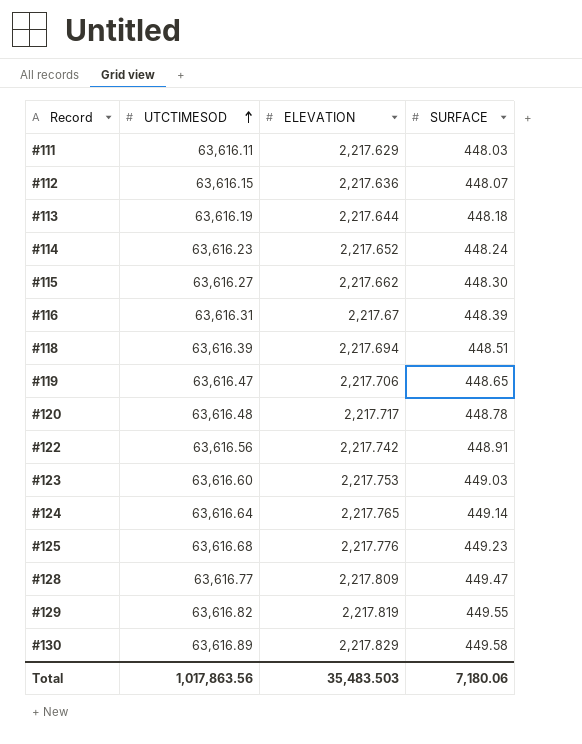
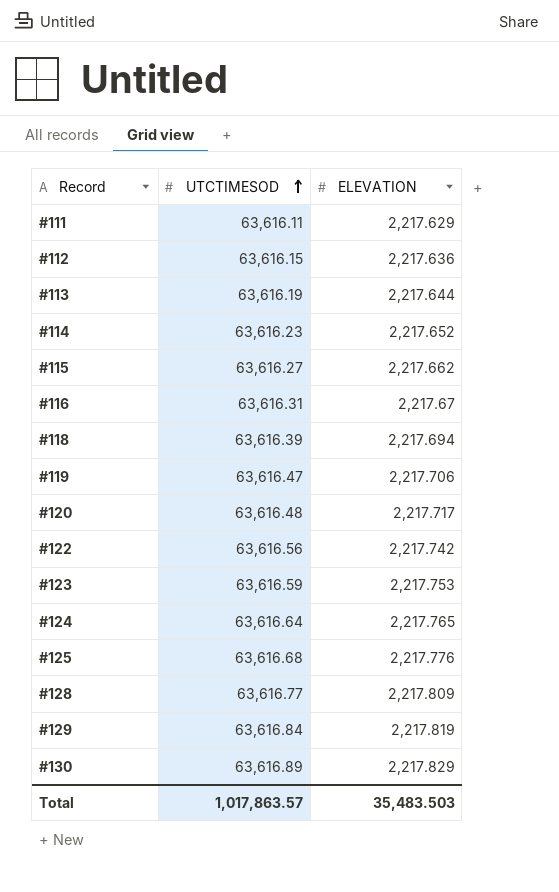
column SURFACE | position: 4 -> none
#123 | UTCTIMESOD: 63,616.60 -> 63,616.59
#129 | UTCTIMESOD: 63,616.82 -> 63,616.84
Total | UTCTIMESOD: 1,017,863.56 -> 1,017,863.57

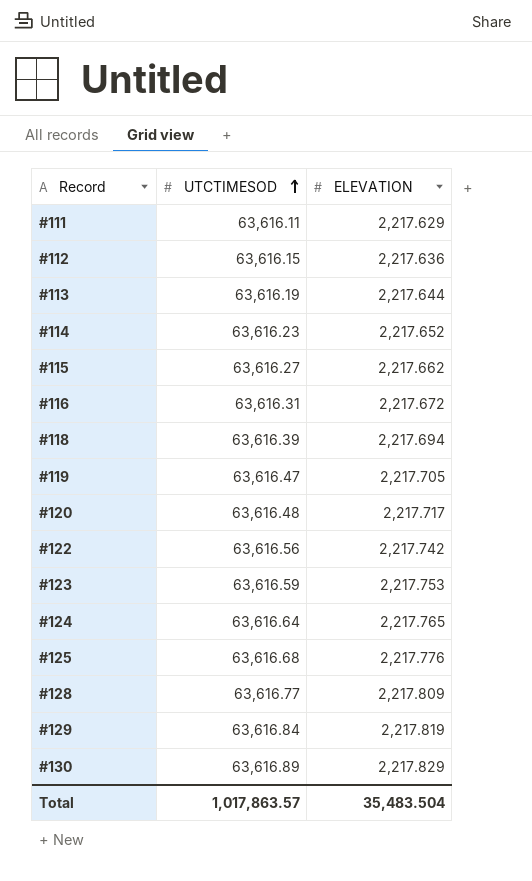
#116 | ELEVATION: 2,217.67 -> 2,217.672
#119 | ELEVATION: 2,217.706 -> 2,217.705
Total | ELEVATION: 35,483.503 -> 35,483.504

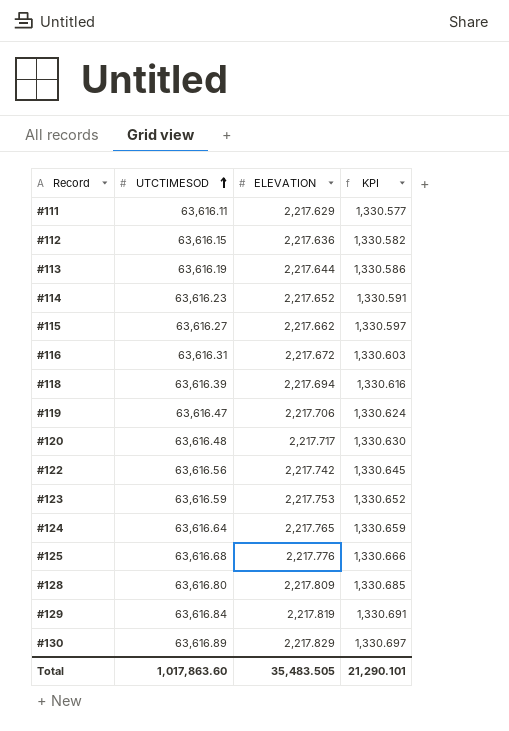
column KPI | formula: none -> [ELEVATION] * 0.6
#119 | ELEVATION: 2,217.705 -> 2,217.706
#128 | UTCTIMESOD: 63,616.77 -> 63,616.80
Total | UTCTIMESOD: 1,017,863.57 -> 1,017,863.60
Total | ELEVATION: 35,483.504 -> 35,483.505

